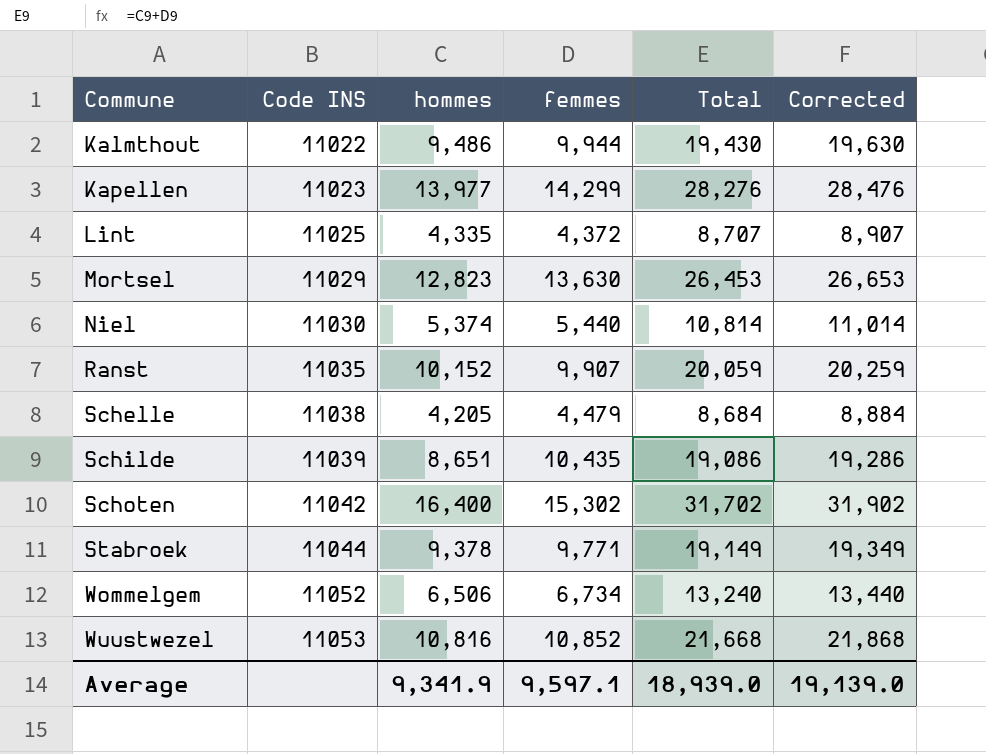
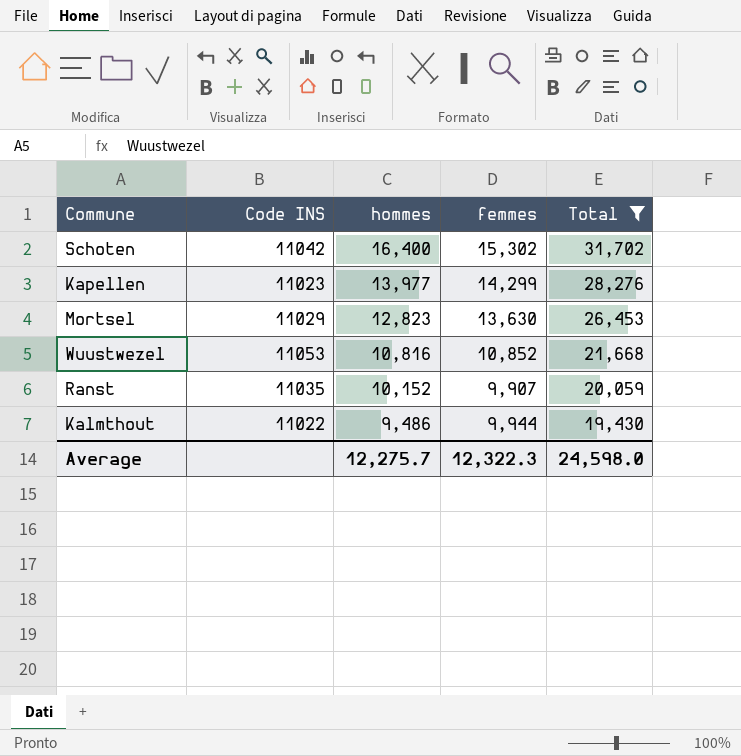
filter: none -> Total >= 19,430
row order: Commune ascending -> hommes descending
column Corrected | formula: [Total] + 200 -> none
Average | hommes: 9,341.9 -> 12,275.7
Average | femmes: 9,597.1 -> 12,322.3
Average | Total: 18,939.0 -> 24,598.0

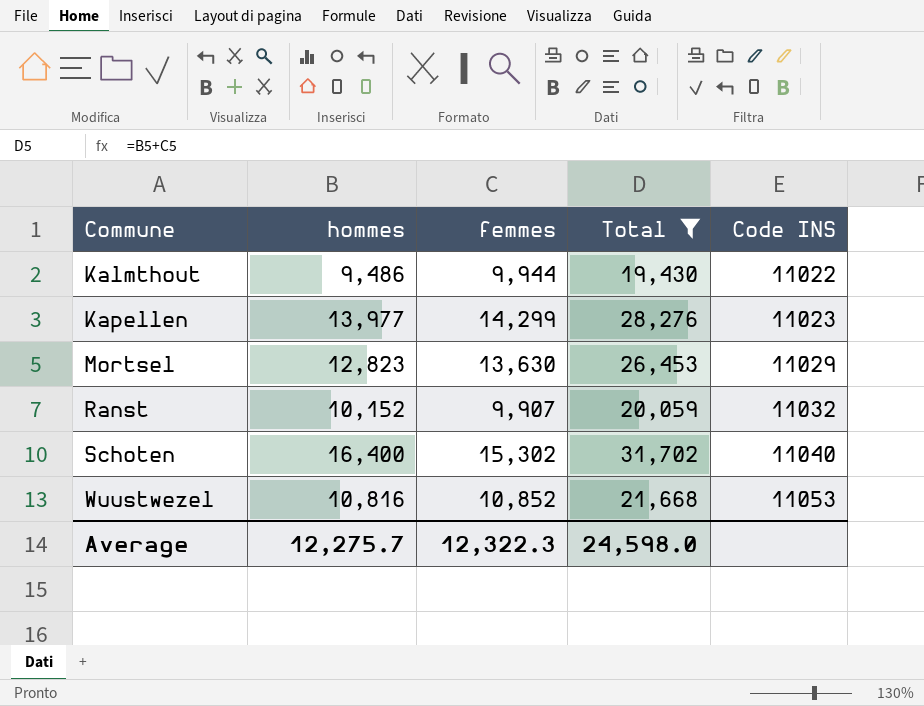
row order: hommes descending -> Commune ascending
column Code INS | position: 2 -> 5
Ranst | Code INS: 11035 -> 11032
Schoten | Code INS: 11042 -> 11040

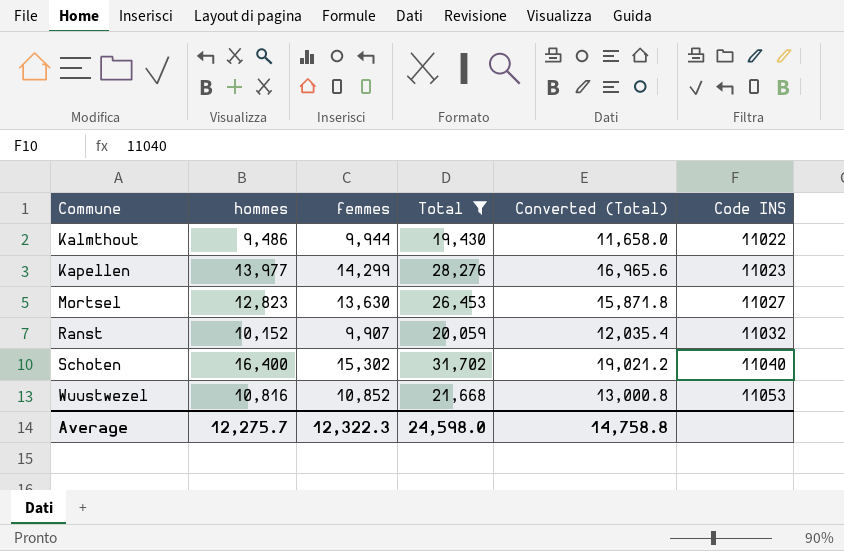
column Converted (Total) | formula: none -> [Total] * 0.6
Mortsel | Code INS: 11029 -> 11027

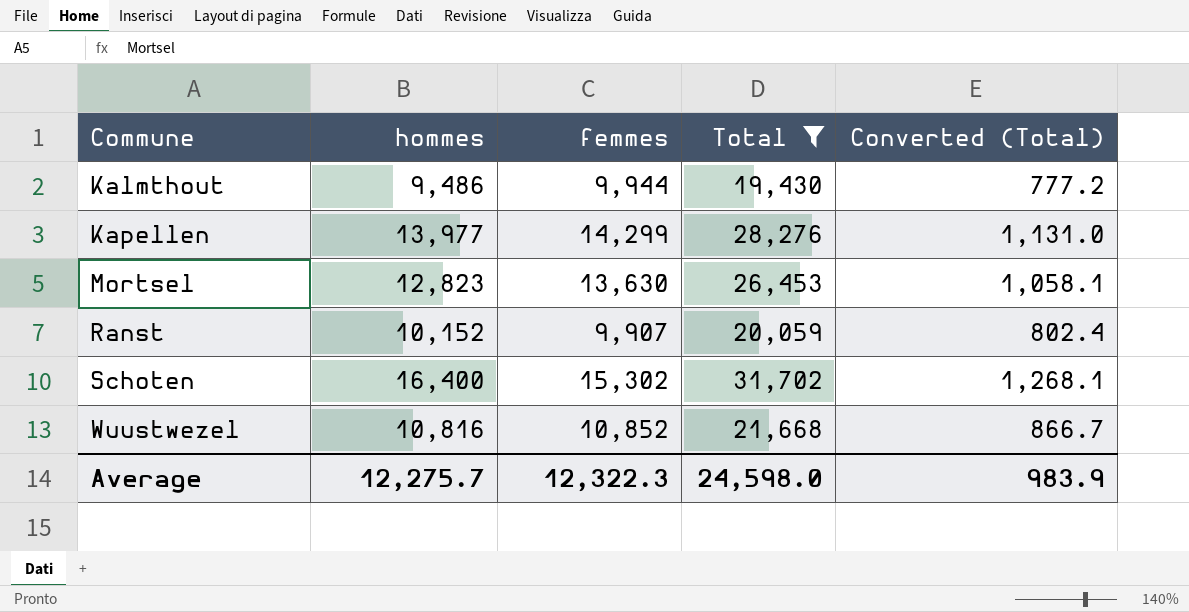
column Code INS | position: 6 -> none
column Converted (Total) | formula: [Total] * 0.6 -> [Total] * 0.04
Average | Converted (Total): 14,758.8 -> 983.9

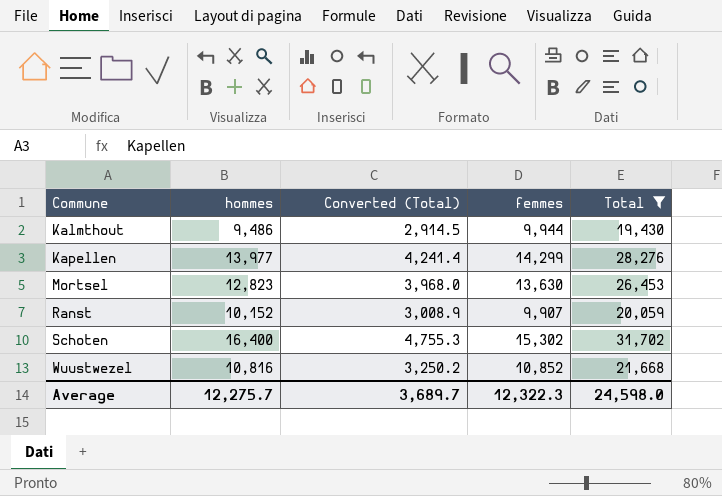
column Converted (Total) | formula: [Total] * 0.04 -> [Total] * 0.15
column Converted (Total) | position: 5 -> 3
Average | Converted (Total): 983.9 -> 3,689.7

